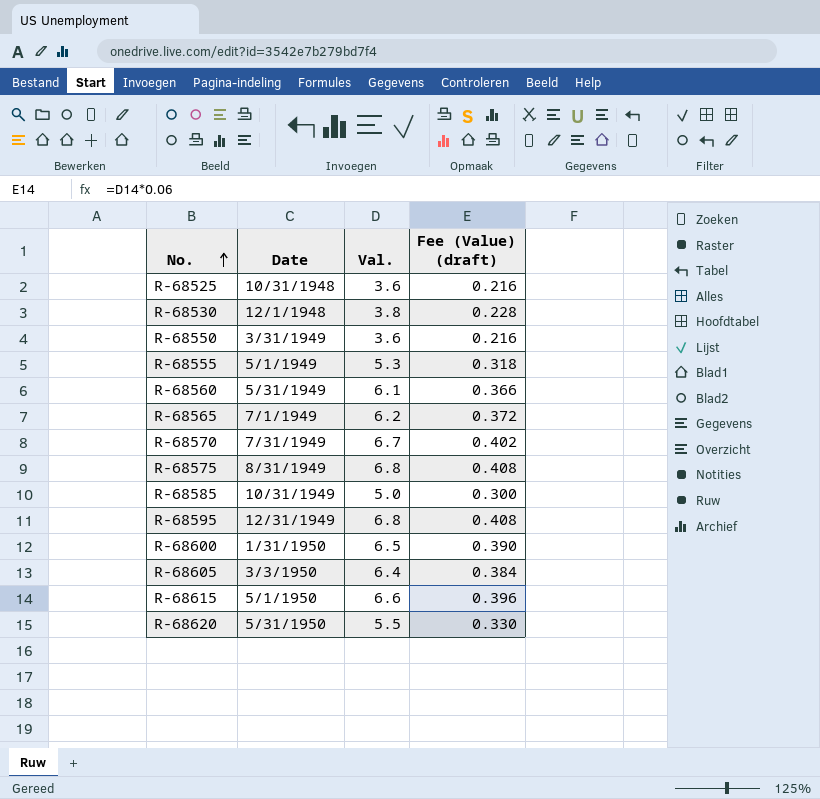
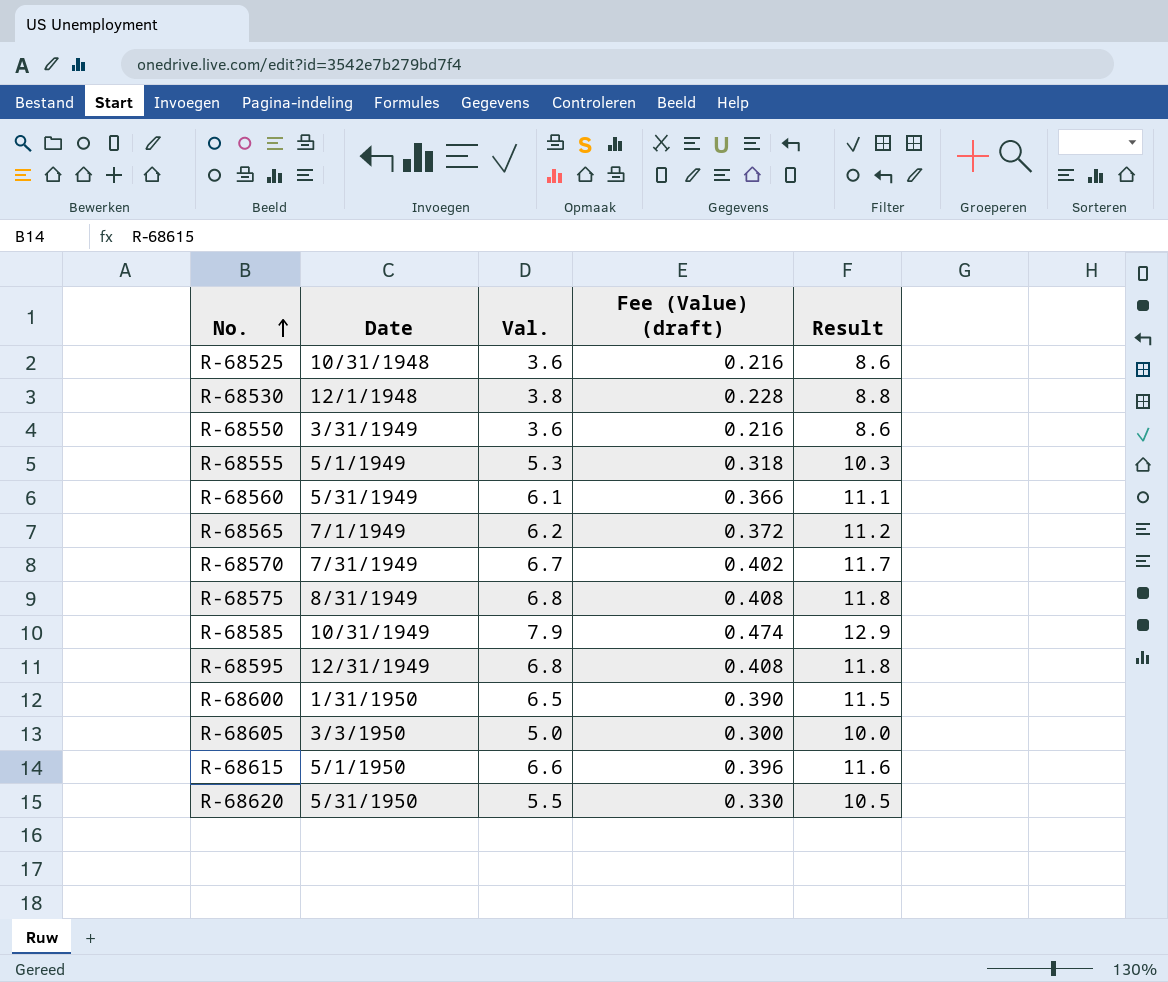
column Result | formula: none -> [Val.] + 5
R-68585 | Val.: 5.0 -> 7.9
R-68585 | Fee (Value) (draft): 0.300 -> 0.474
R-68605 | Val.: 6.4 -> 5.0
R-68605 | Fee (Value) (draft): 0.384 -> 0.300

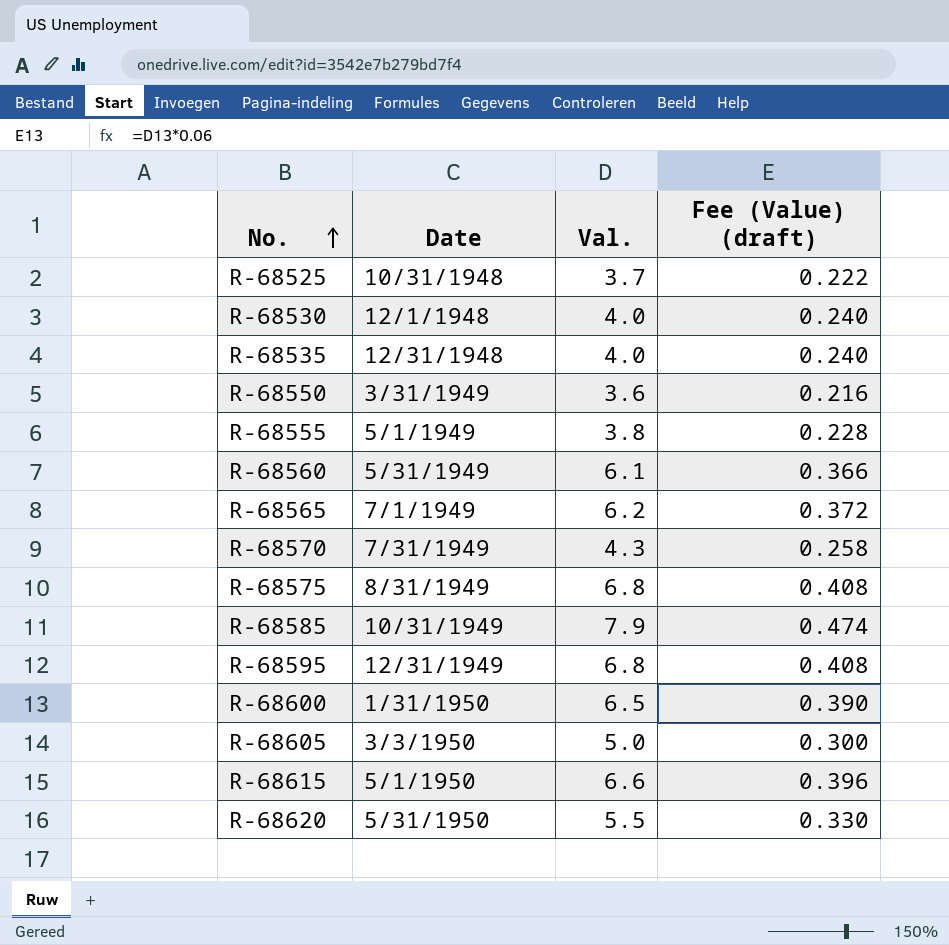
column Result | formula: [Val.] + 5 -> none
R-68525 | Val.: 3.6 -> 3.7
R-68525 | Fee (Value) (draft): 0.216 -> 0.222
R-68530 | Val.: 3.8 -> 4.0
R-68530 | Fee (Value) (draft): 0.228 -> 0.240
row R-68535: none -> 12/31/1948 | 4.0 | 0.240
R-68555 | Val.: 5.3 -> 3.8
R-68555 | Fee (Value) (draft): 0.318 -> 0.228
R-68570 | Val.: 6.7 -> 4.3
R-68570 | Fee (Value) (draft): 0.402 -> 0.258

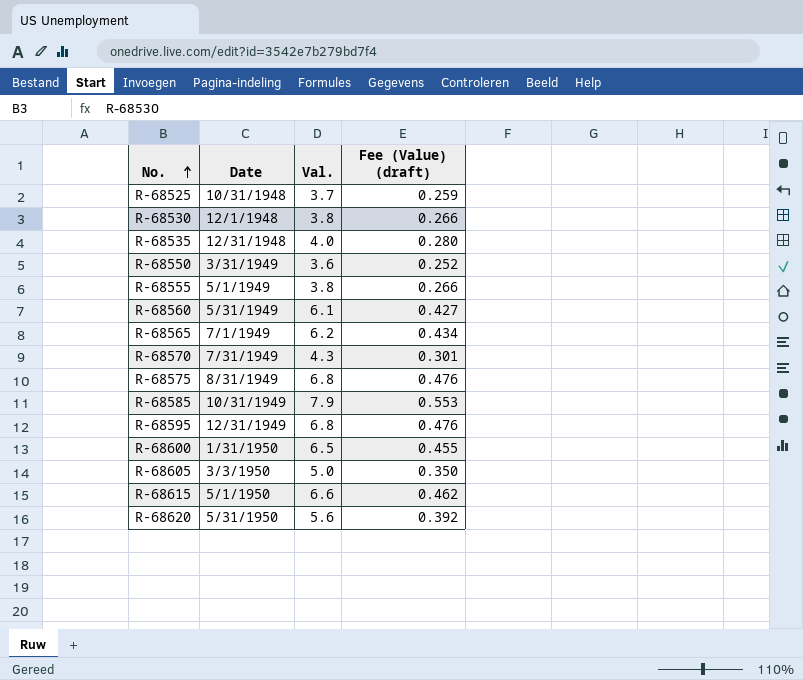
column Fee (Value) (draft) | formula: [Val.] * 0.06 -> [Val.] * 0.07
R-68530 | Val.: 4.0 -> 3.8
R-68620 | Val.: 5.5 -> 5.6

